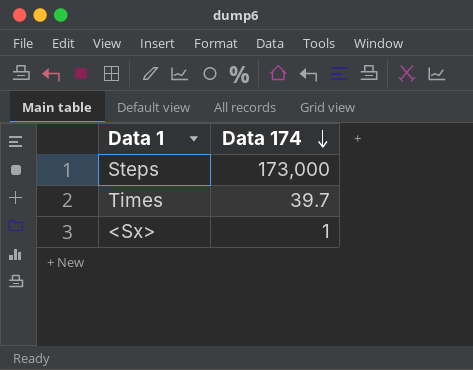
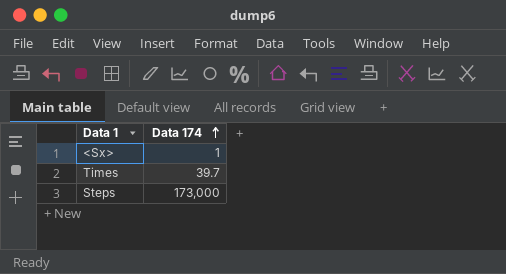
row order: Data 174 descending -> Data 174 ascending

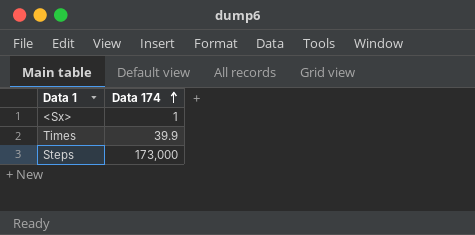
Times | Data 174: 39.7 -> 39.9

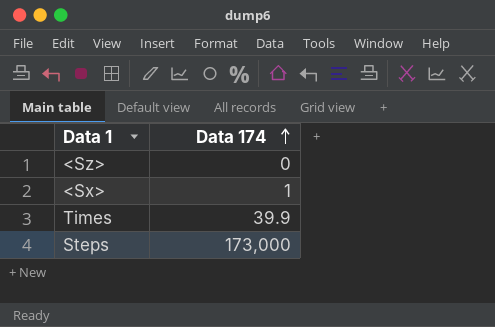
row <Sz>: none -> 0

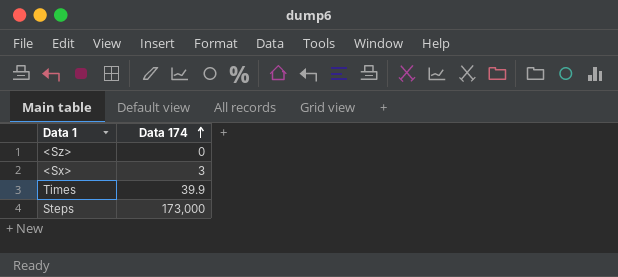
<Sx> | Data 174: 1 -> 3

